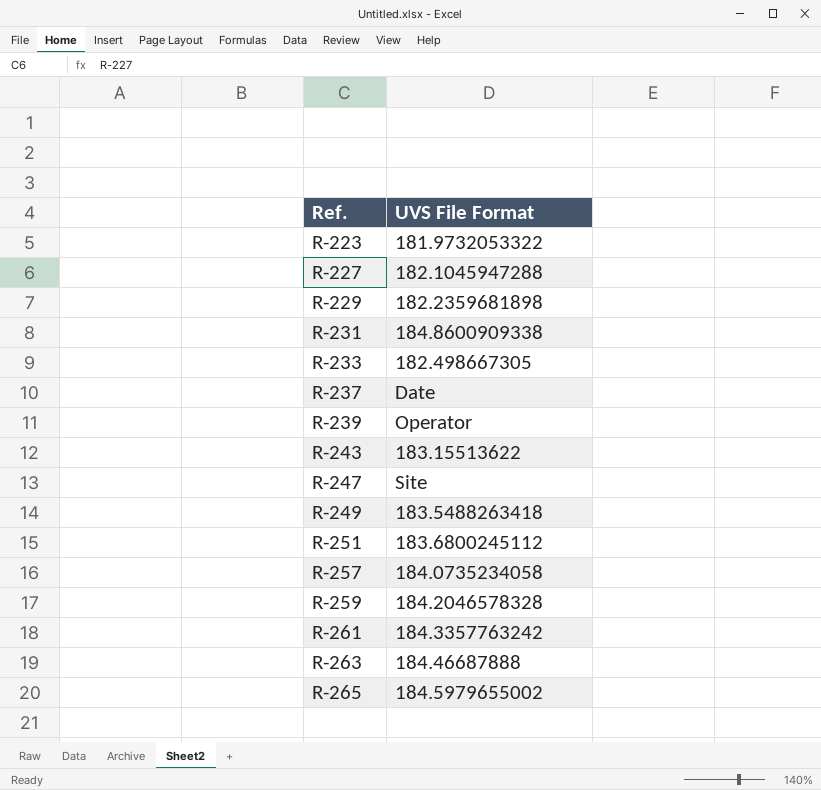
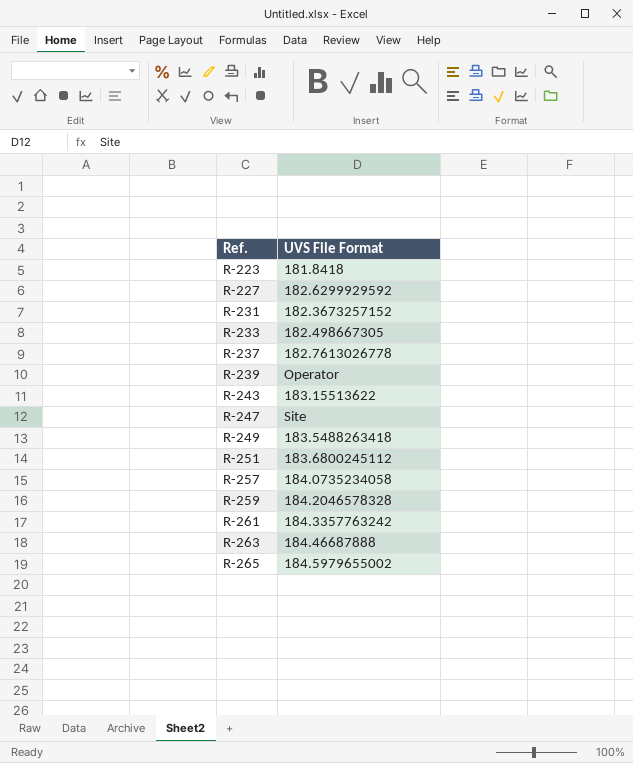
row R-229: 182.2359681898 -> none
R-223 | UVS File Format: 181.9732053322 -> 181.8418
R-227 | UVS File Format: 182.1045947288 -> 182.6299929592
R-231 | UVS File Format: 184.8600909338 -> 182.3673257152
R-237 | UVS File Format: Date -> 182.7613026778

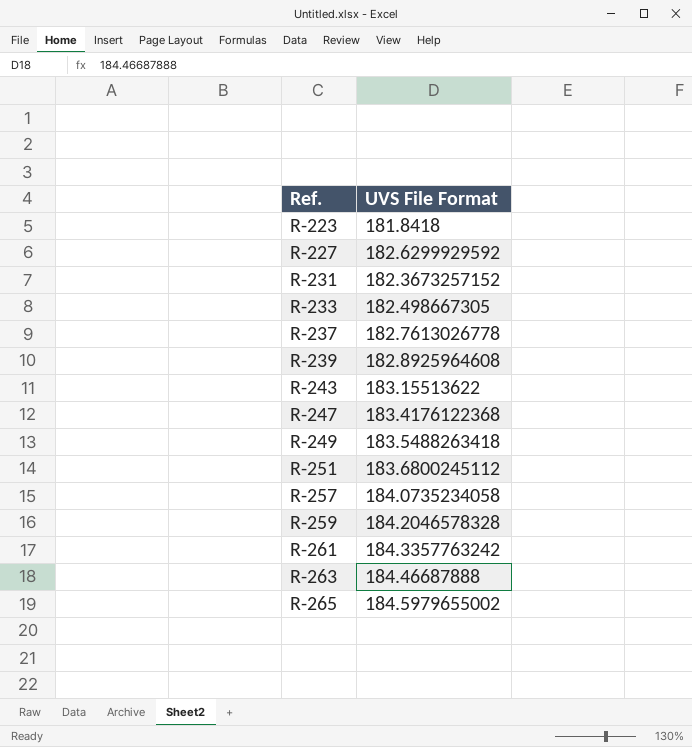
R-239 | UVS File Format: Operator -> 182.8925964608
R-247 | UVS File Format: Site -> 183.4176122368

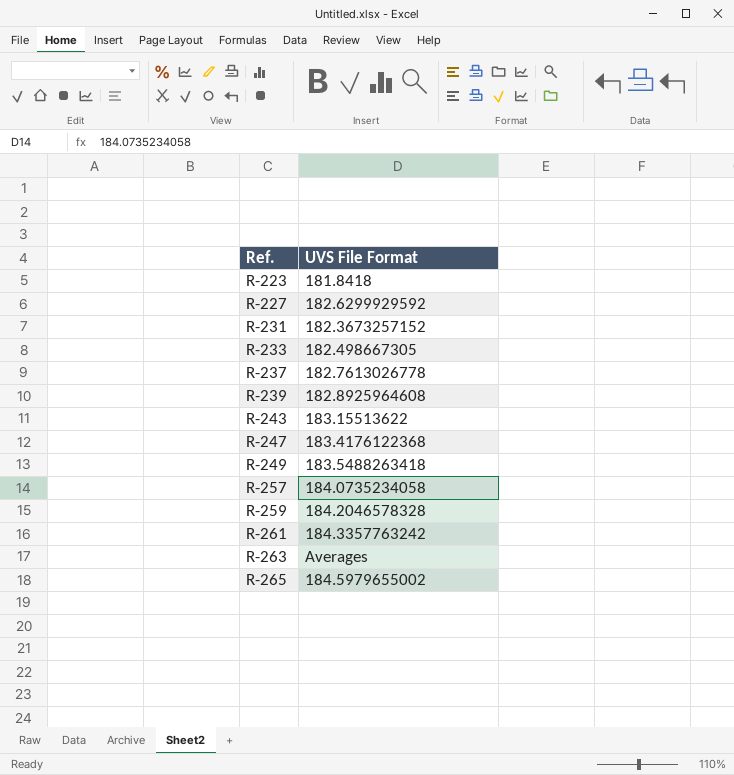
row R-251: 183.6800245112 -> none
R-263 | UVS File Format: 184.46687888 -> Averages

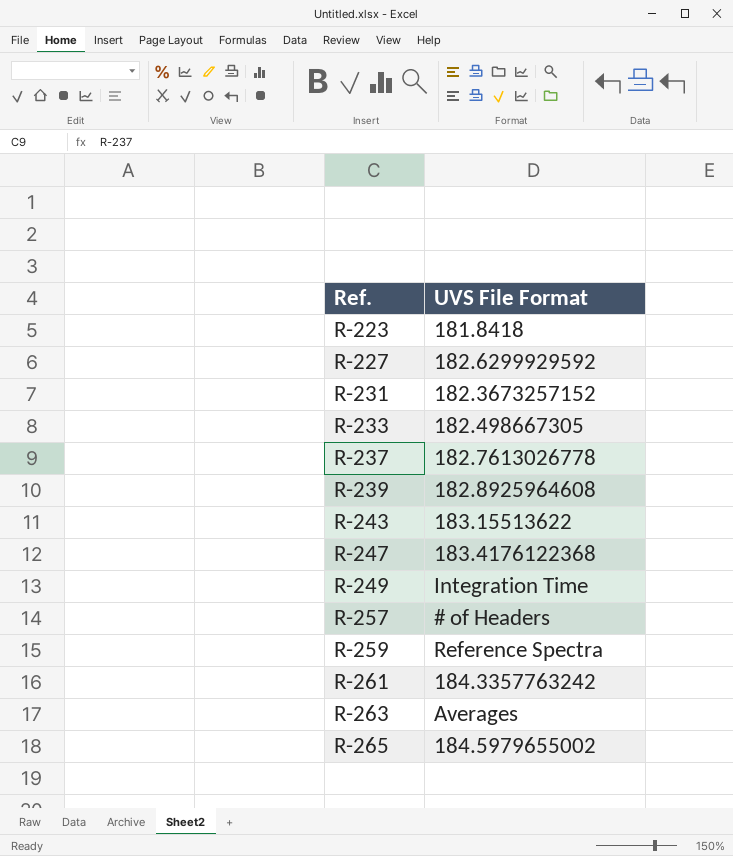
R-249 | UVS File Format: 183.5488263418 -> Integration Time
R-257 | UVS File Format: 184.0735234058 -> # of Headers
R-259 | UVS File Format: 184.2046578328 -> Reference Spectra

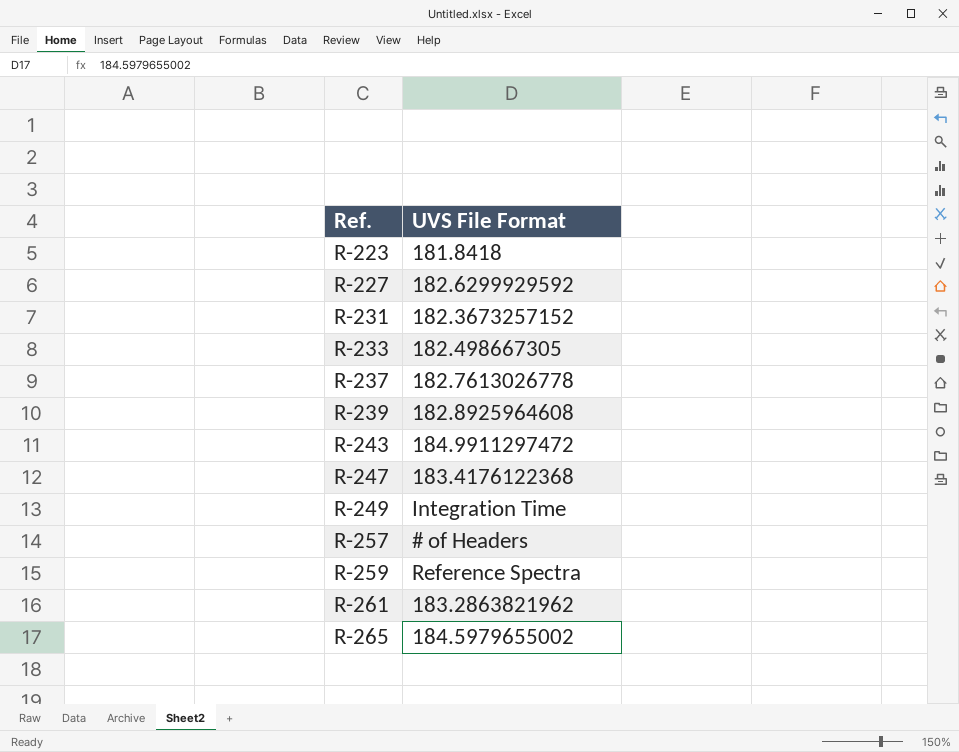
row R-263: Averages -> none
R-243 | UVS File Format: 183.15513622 -> 184.9911297472
R-261 | UVS File Format: 184.3357763242 -> 183.2863821962

